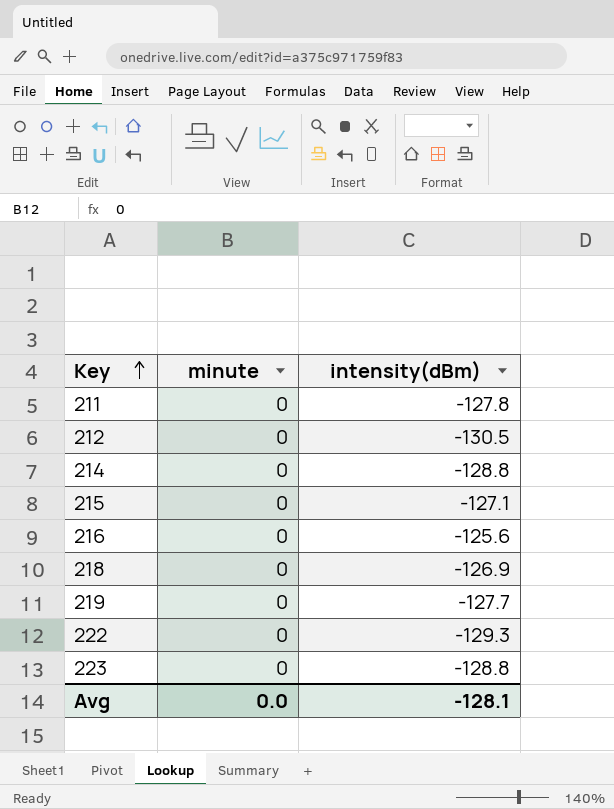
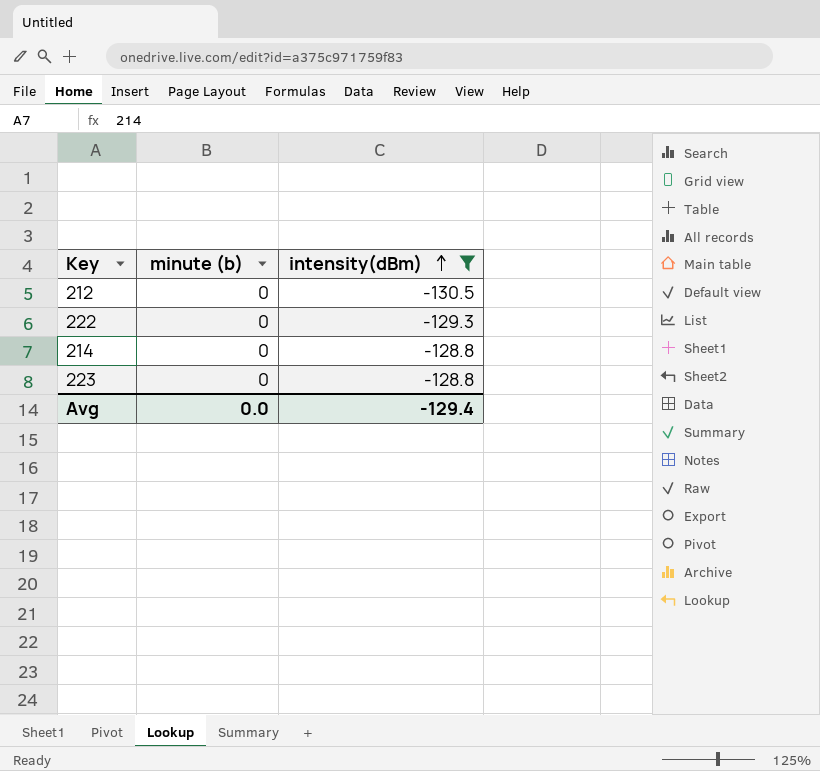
filter: none -> intensity(dBm) <= -128.8
row order: Key ascending -> intensity(dBm) ascending
column name: minute -> minute (b)
Avg | intensity(dBm): -128.1 -> -129.4

